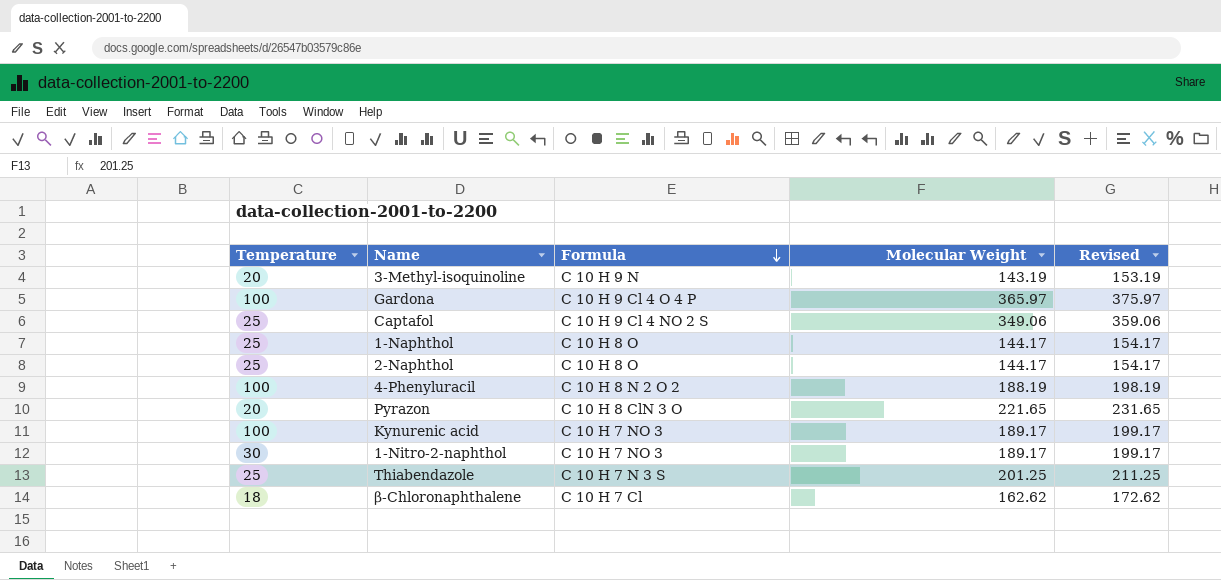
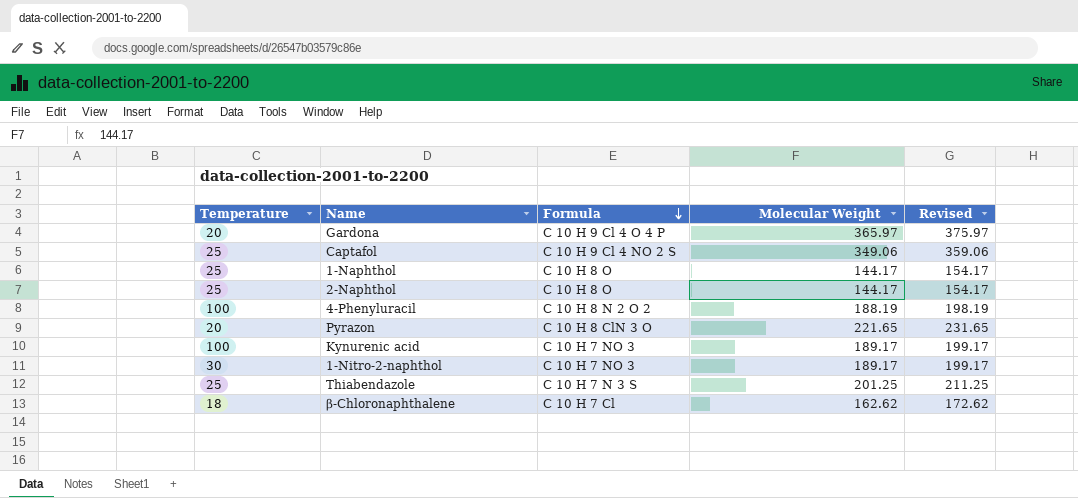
row 3-Methyl-isoquinoline: 20 | C 10 H 9 N | 143.19 | 153.19 -> none
Gardona | Temperature: 100 -> 20

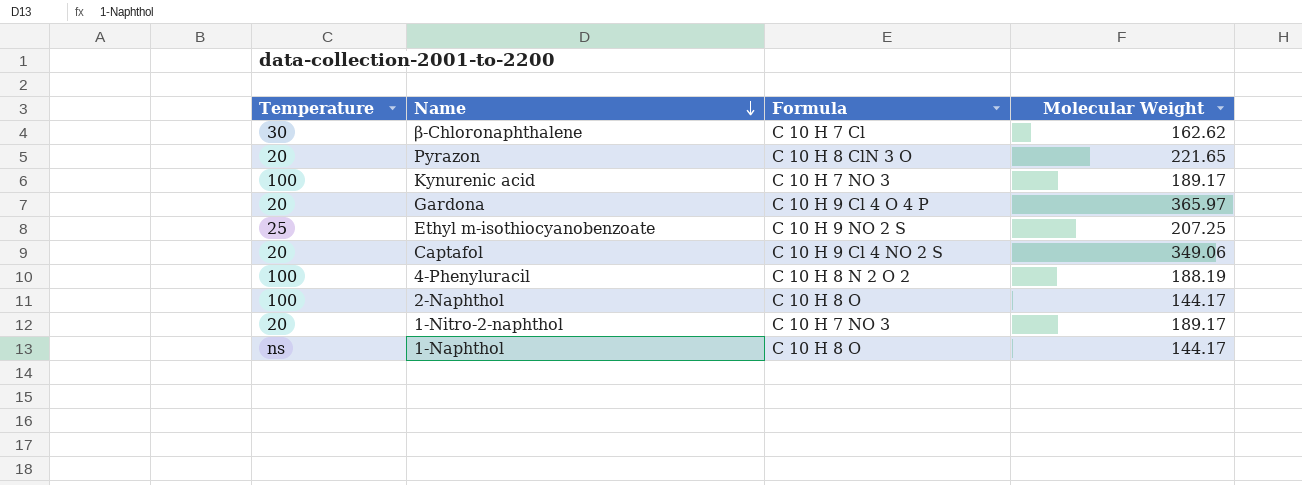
row order: Formula descending -> Name descending
column Revised | formula: [Molecular Weight] + 10 -> none
row Thiabendazole: 25 | C 10 H 7 N 3 S | 201.25 | 211.25 -> none
β-Chloronaphthalene | Temperature: 18 -> 30
row Ethyl m-isothiocyanobenzoate: none -> 25 | C 10 H 9 NO 2 S | 207.25
Captafol | Temperature: 25 -> 20
2-Naphthol | Temperature: 25 -> 100
1-Nitro-2-naphthol | Temperature: 30 -> 20
1-Naphthol | Temperature: 25 -> ns

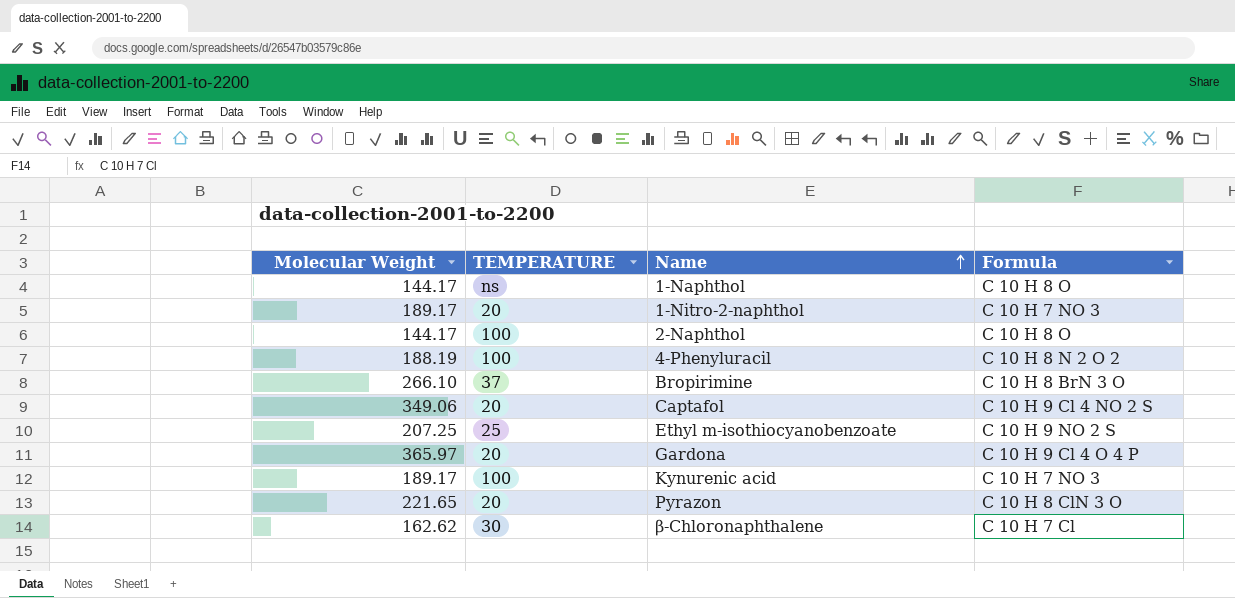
row order: Name descending -> Name ascending
column Molecular Weight | position: 4 -> 1
column name: Temperature -> TEMPERATURE
row Bropirimine: none -> 266.10 | 37 | C 10 H 8 BrN 3 O

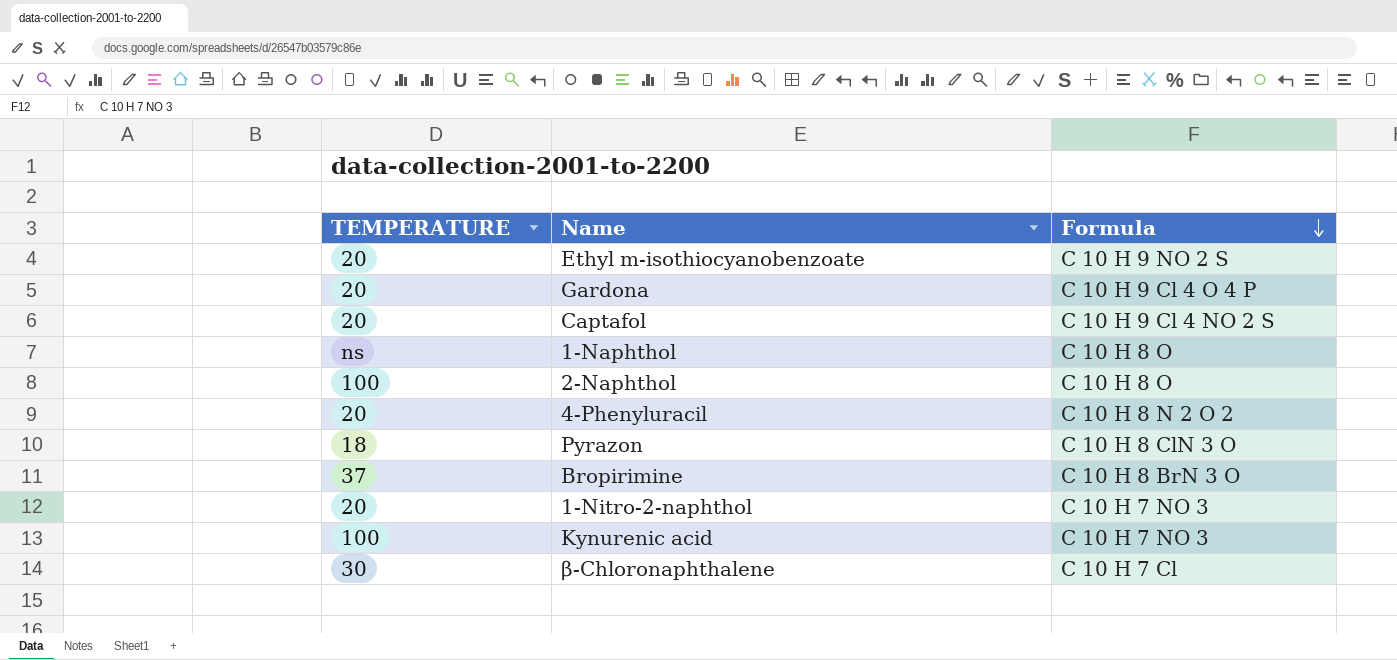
row order: Name ascending -> Formula descending
column Molecular Weight | position: 1 -> none
Ethyl m-isothiocyanobenzoate | TEMPERATURE: 25 -> 20
4-Phenyluracil | TEMPERATURE: 100 -> 20
Pyrazon | TEMPERATURE: 20 -> 18

